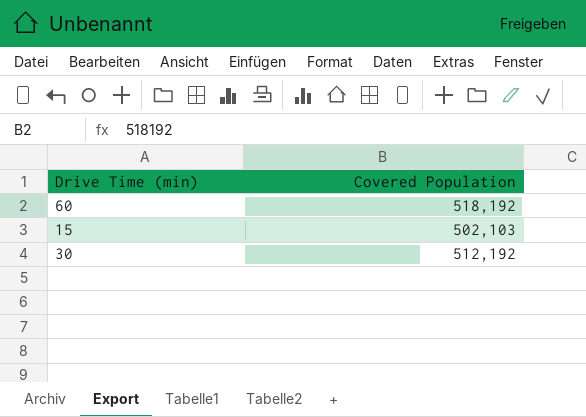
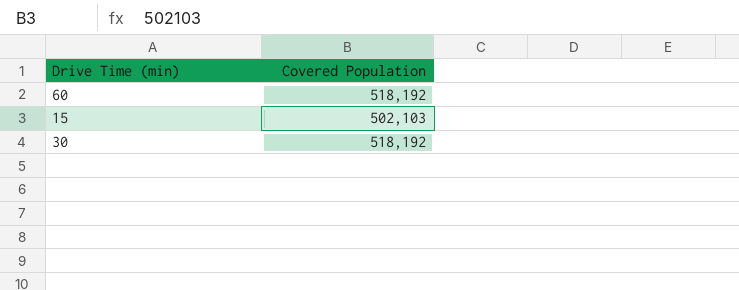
30 | Covered Population: 512,192 -> 518,192

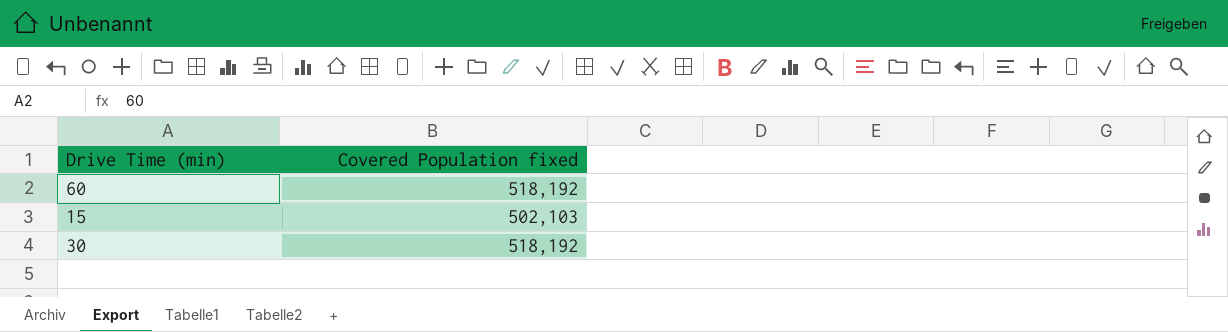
column name: Covered Population -> Covered Population fixed

